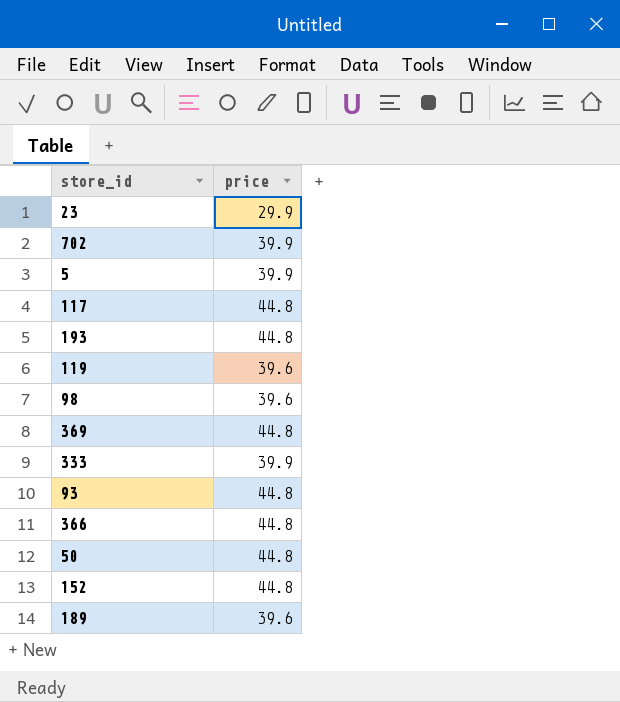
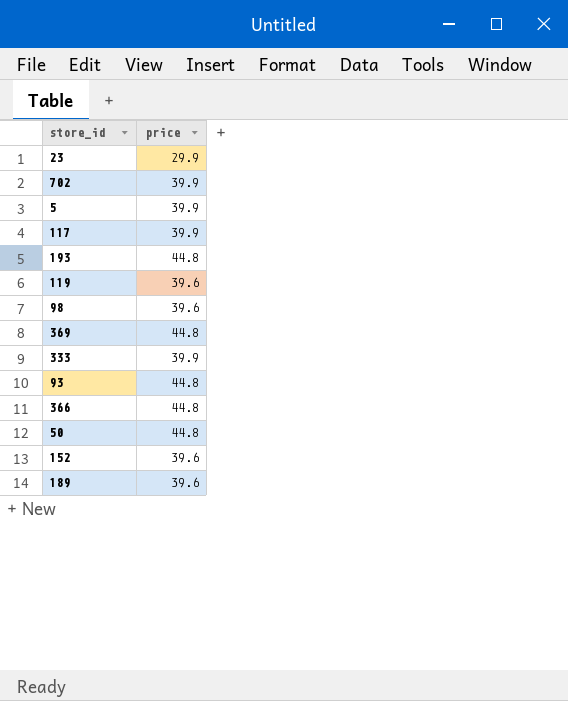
117 | price: 44.8 -> 39.9
152 | price: 44.8 -> 39.6

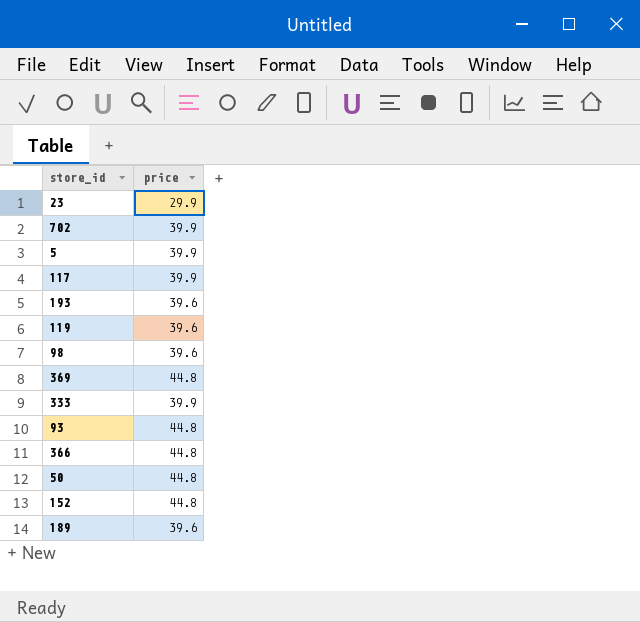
193 | price: 44.8 -> 39.6
152 | price: 39.6 -> 44.8

